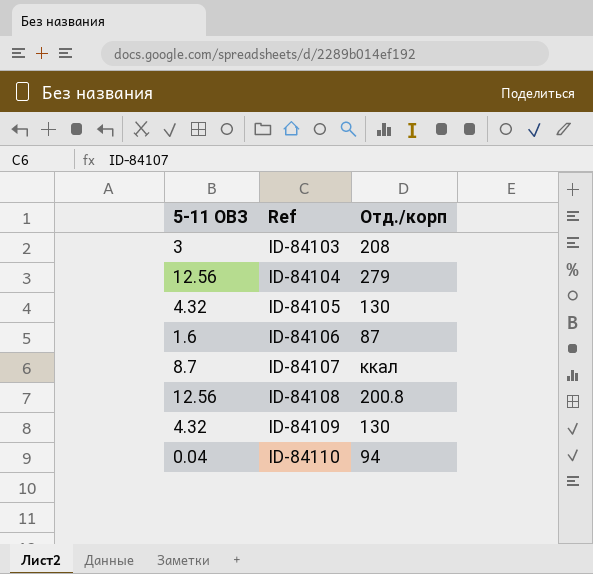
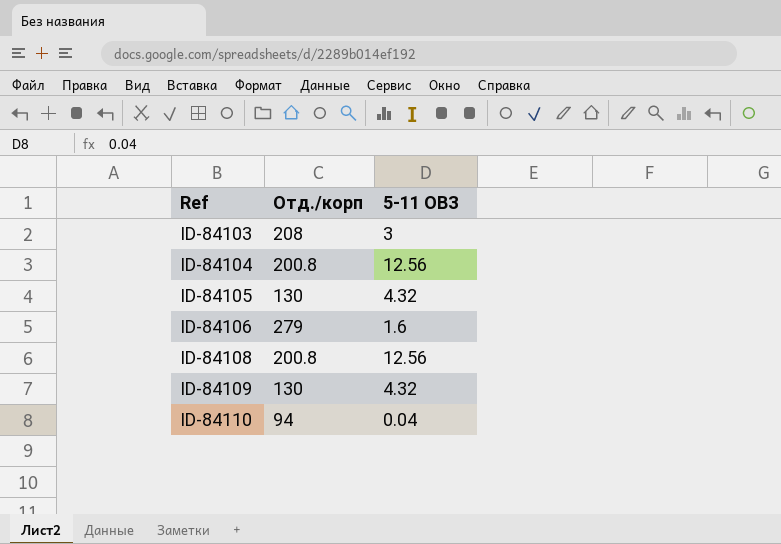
column 5-11 ОВЗ | position: 1 -> 3
row ID-84107: 8.7 | ккал -> none
ID-84104 | Отд./корп: 279 -> 200.8
ID-84106 | Отд./корп: 87 -> 279

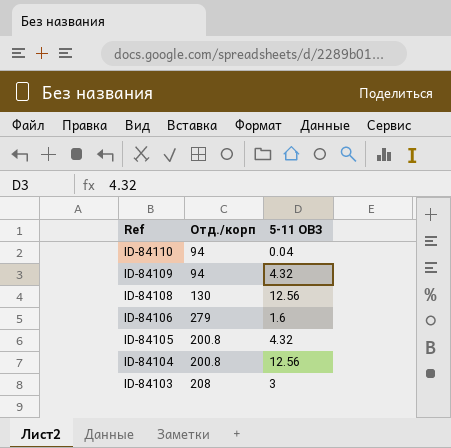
row order: Ref ascending -> Ref descending
ID-84109 | Отд./корп: 130 -> 94
ID-84108 | Отд./корп: 200.8 -> 130
ID-84105 | Отд./корп: 130 -> 200.8

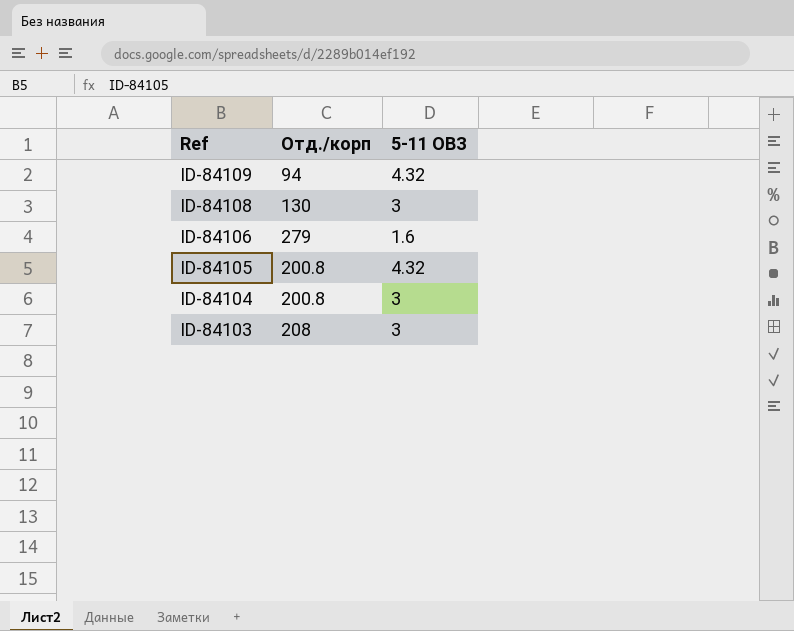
row ID-84110: 94 | 0.04 -> none
ID-84108 | 5-11 ОВЗ: 12.56 -> 3
ID-84104 | 5-11 ОВЗ: 12.56 -> 3

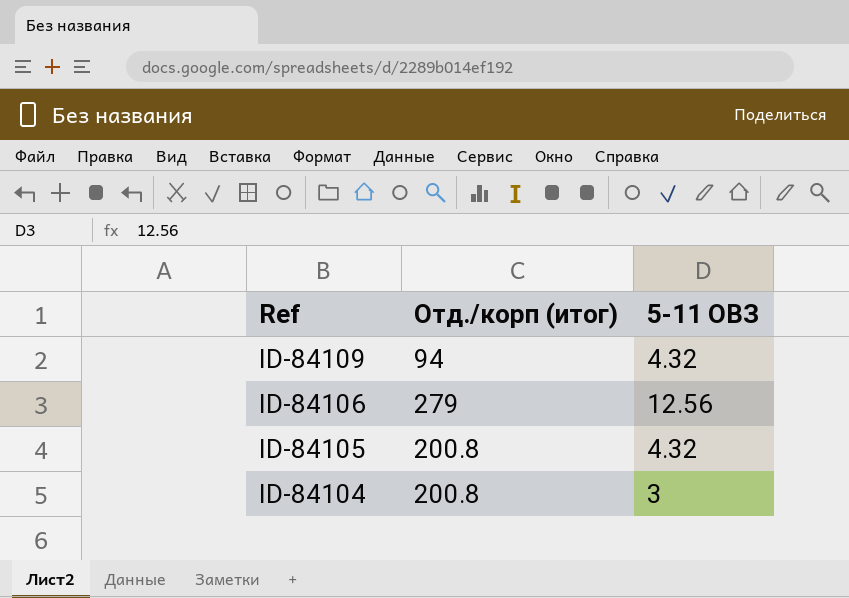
column name: Отд./корп -> Отд./корп (итог)
row ID-84108: 130 | 3 -> none
row ID-84103: 208 | 3 -> none
ID-84106 | 5-11 ОВЗ: 1.6 -> 12.56

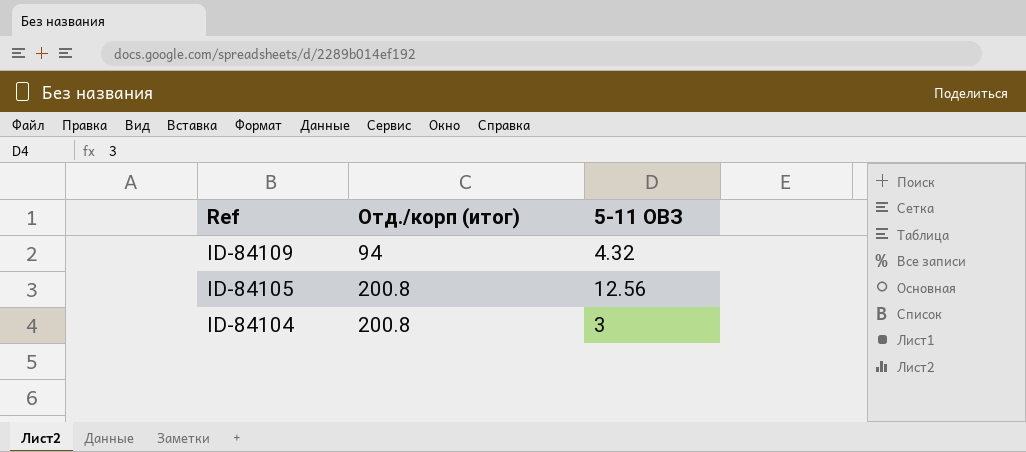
row ID-84106: 279 | 12.56 -> none
ID-84105 | 5-11 ОВЗ: 4.32 -> 12.56

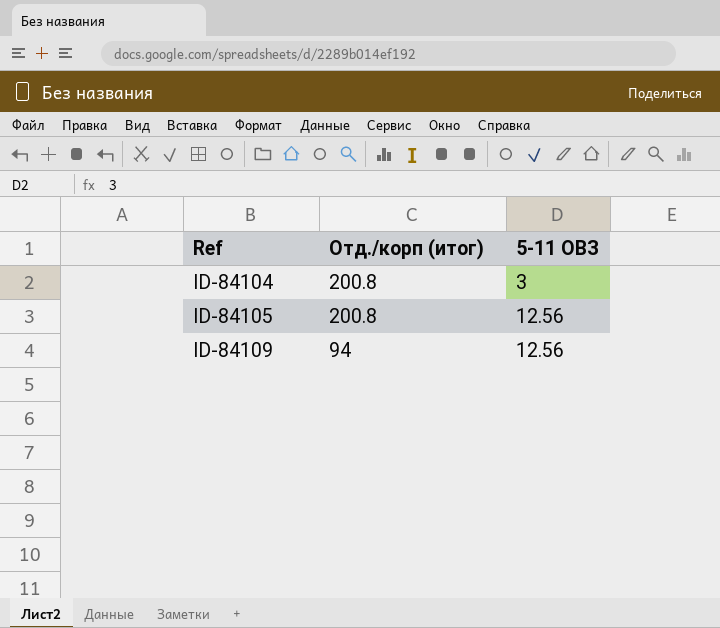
row order: Ref descending -> Ref ascending
ID-84109 | 5-11 ОВЗ: 4.32 -> 12.56

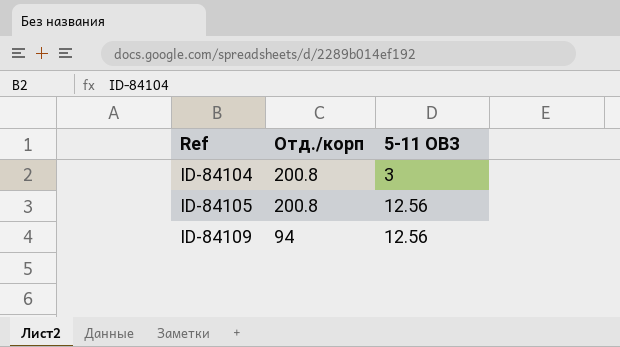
column name: Отд./корп (итог) -> Отд./корп

